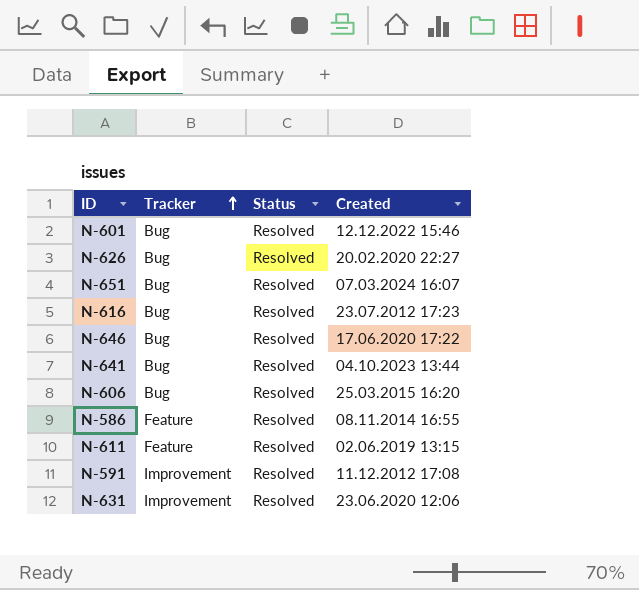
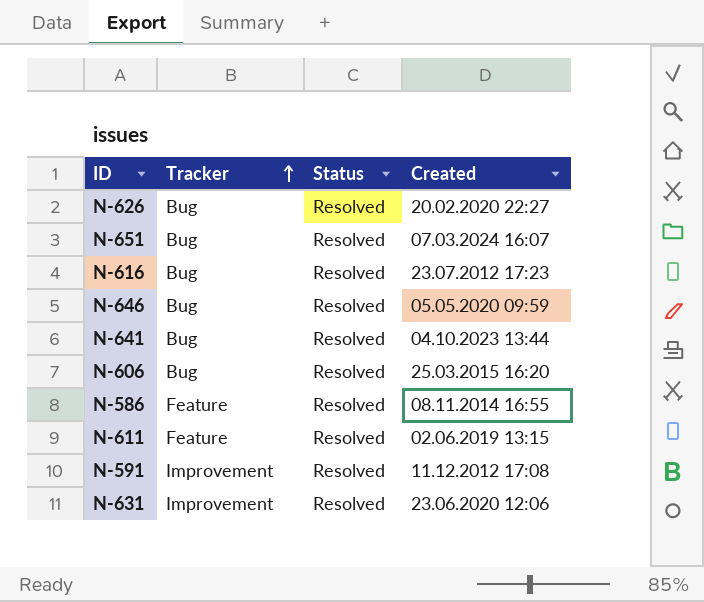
row N-601: Bug | Resolved | 12.12.2022 15:46 -> none
N-646 | Created: 17.06.2020 17:22 -> 05.05.2020 09:59

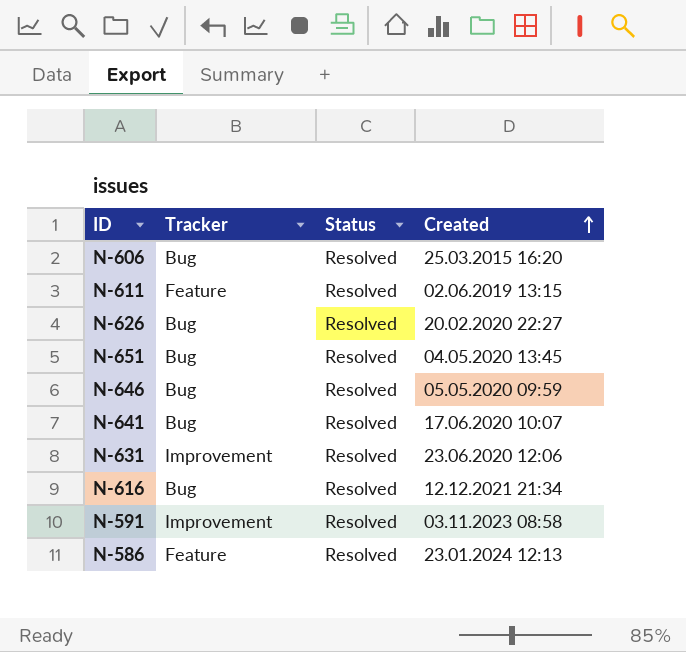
row order: Tracker ascending -> Created ascending
N-651 | Created: 07.03.2024 16:07 -> 04.05.2020 13:45
N-641 | Created: 04.10.2023 13:44 -> 17.06.2020 10:07
N-616 | Created: 23.07.2012 17:23 -> 12.12.2021 21:34
N-591 | Created: 11.12.2012 17:08 -> 03.11.2023 08:58
N-586 | Created: 08.11.2014 16:55 -> 23.01.2024 12:13

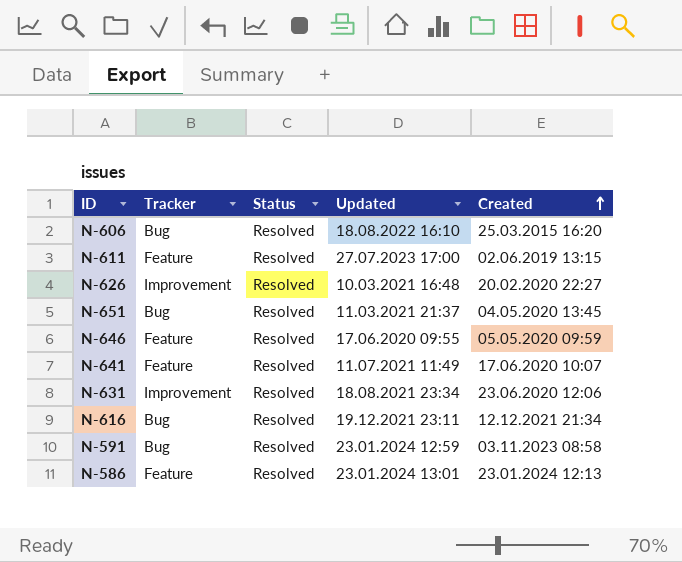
column Updated | position: none -> 4
N-626 | Tracker: Bug -> Improvement
N-646 | Tracker: Bug -> Feature
N-641 | Tracker: Bug -> Feature
N-591 | Tracker: Improvement -> Bug

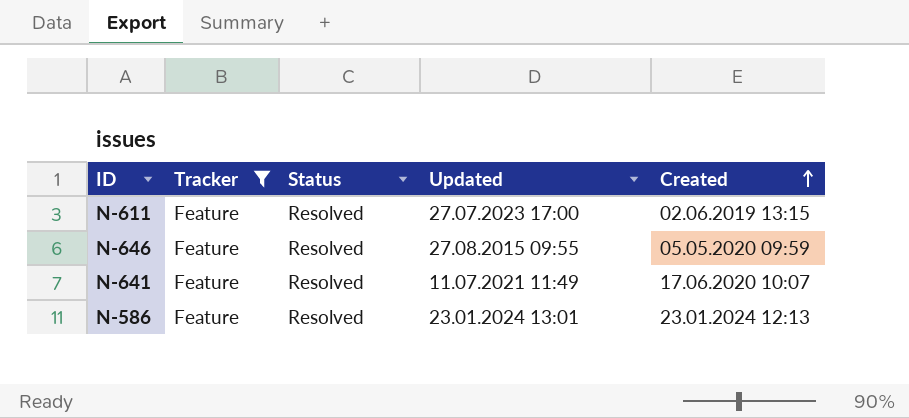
filter: none -> Tracker = Feature
N-646 | Updated: 17.06.2020 09:55 -> 27.08.2015 09:55

